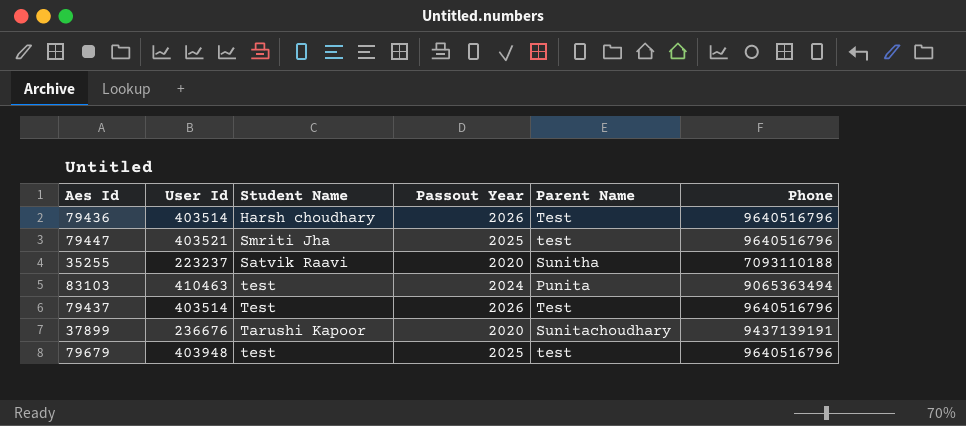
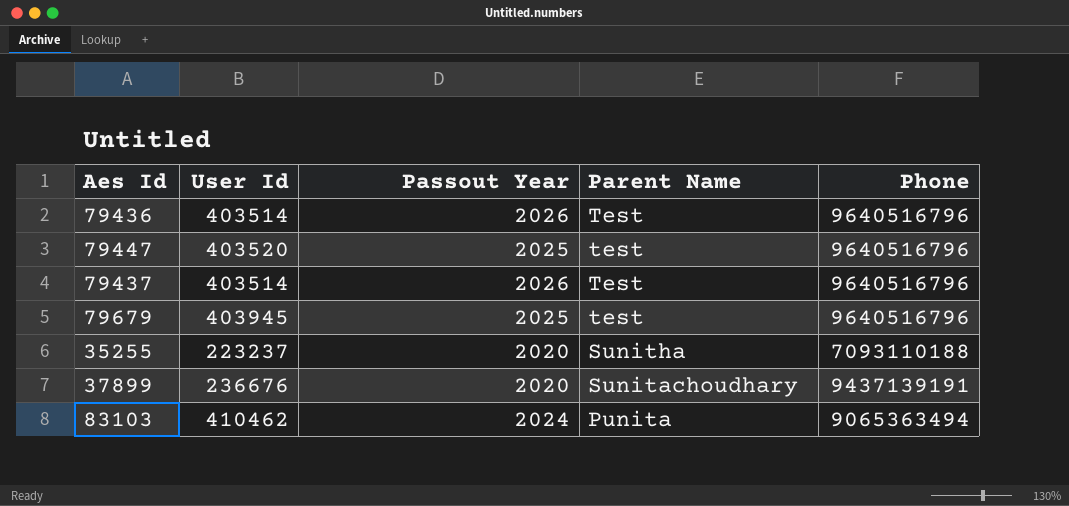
row order: none -> Parent Name descending
column Student Name | position: 3 -> none
79447 | User Id: 403521 -> 403520
79679 | User Id: 403948 -> 403945
83103 | User Id: 410463 -> 410462

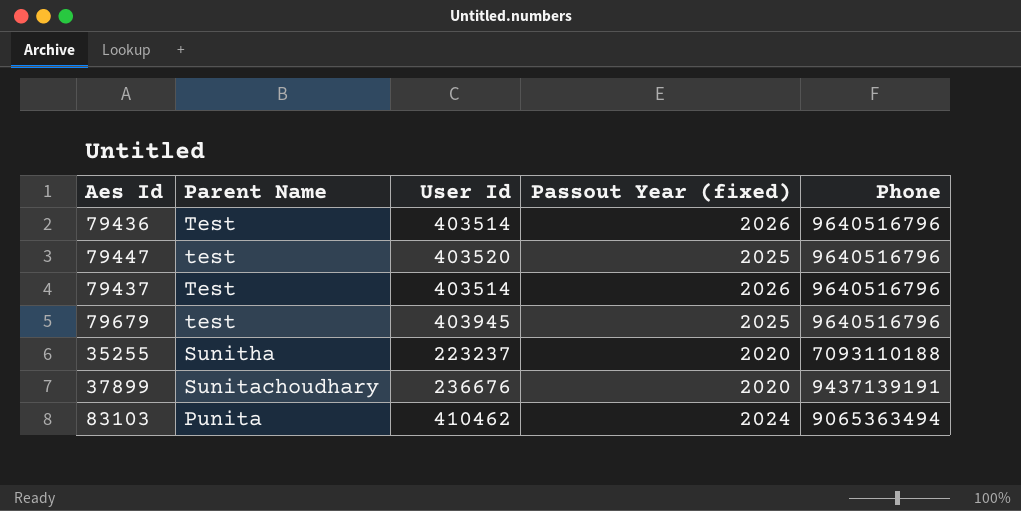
column Parent Name | position: 4 -> 2
column name: Passout Year -> Passout Year (fixed)

